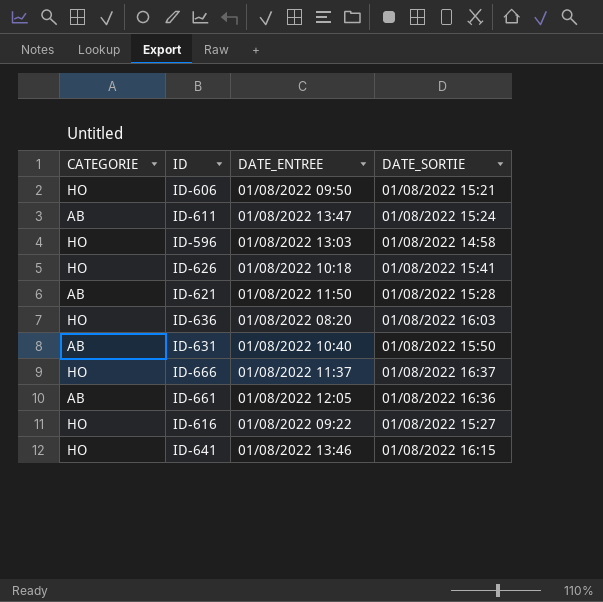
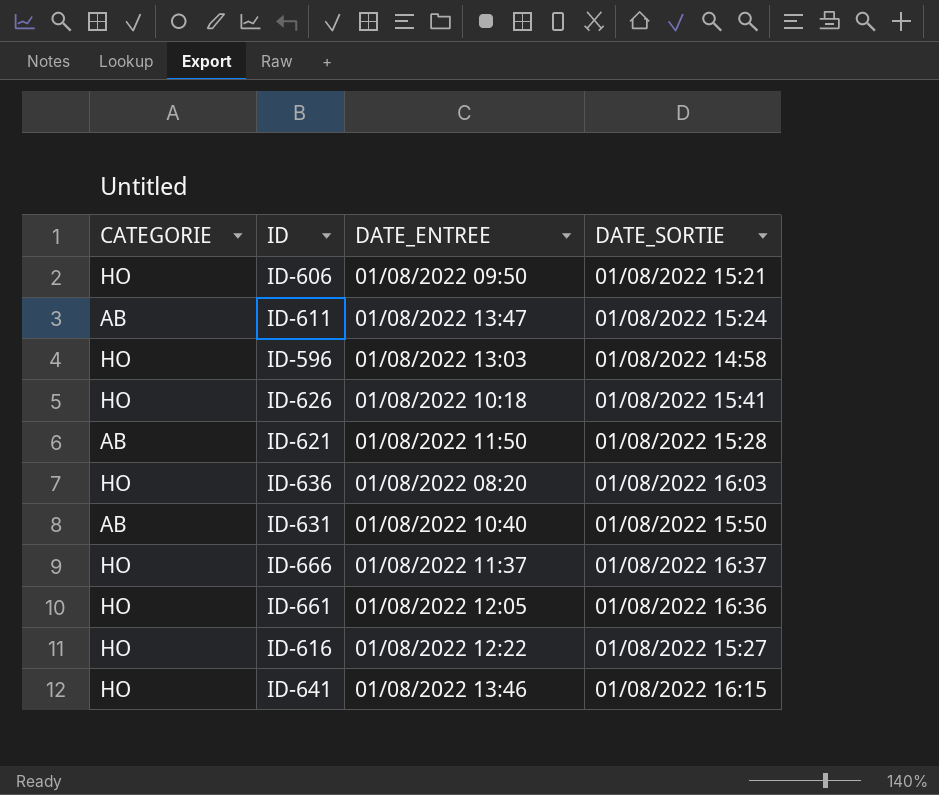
ID-661 | CATEGORIE: AB -> HO
ID-616 | DATE_ENTREE: 01/08/2022 09:22 -> 01/08/2022 12:22

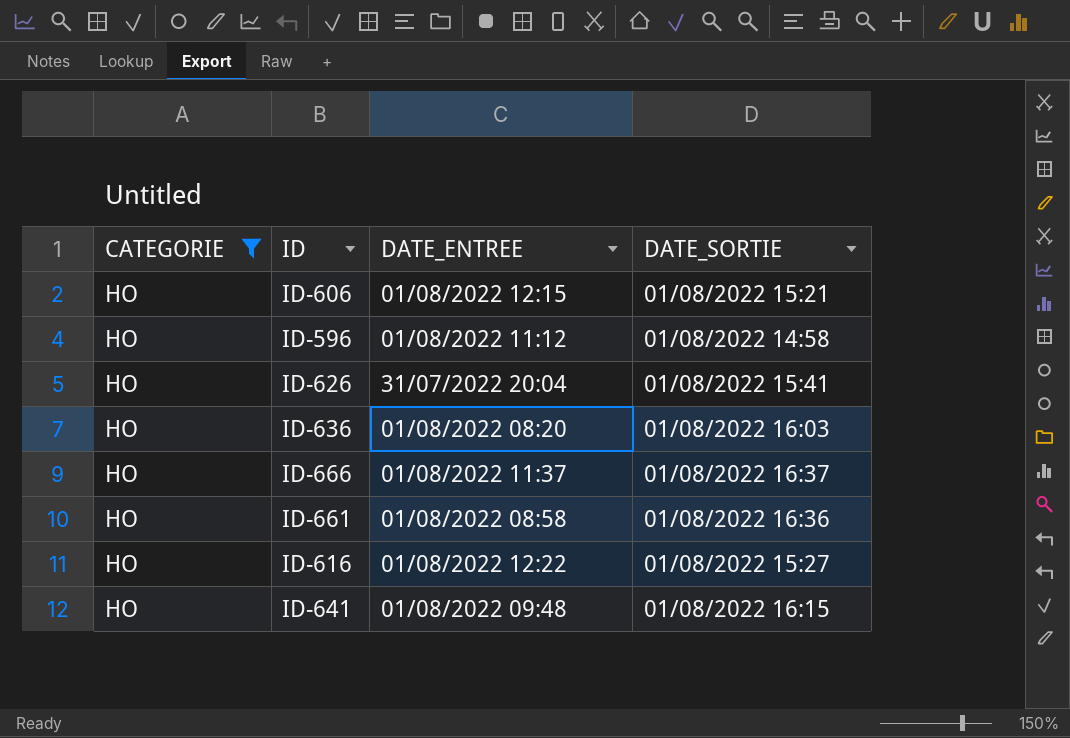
filter: none -> CATEGORIE = HO
ID-606 | DATE_ENTREE: 01/08/2022 09:50 -> 01/08/2022 12:15
ID-596 | DATE_ENTREE: 01/08/2022 13:03 -> 01/08/2022 11:12
ID-626 | DATE_ENTREE: 01/08/2022 10:18 -> 31/07/2022 20:04
ID-661 | DATE_ENTREE: 01/08/2022 12:05 -> 01/08/2022 08:58
ID-641 | DATE_ENTREE: 01/08/2022 13:46 -> 01/08/2022 09:48

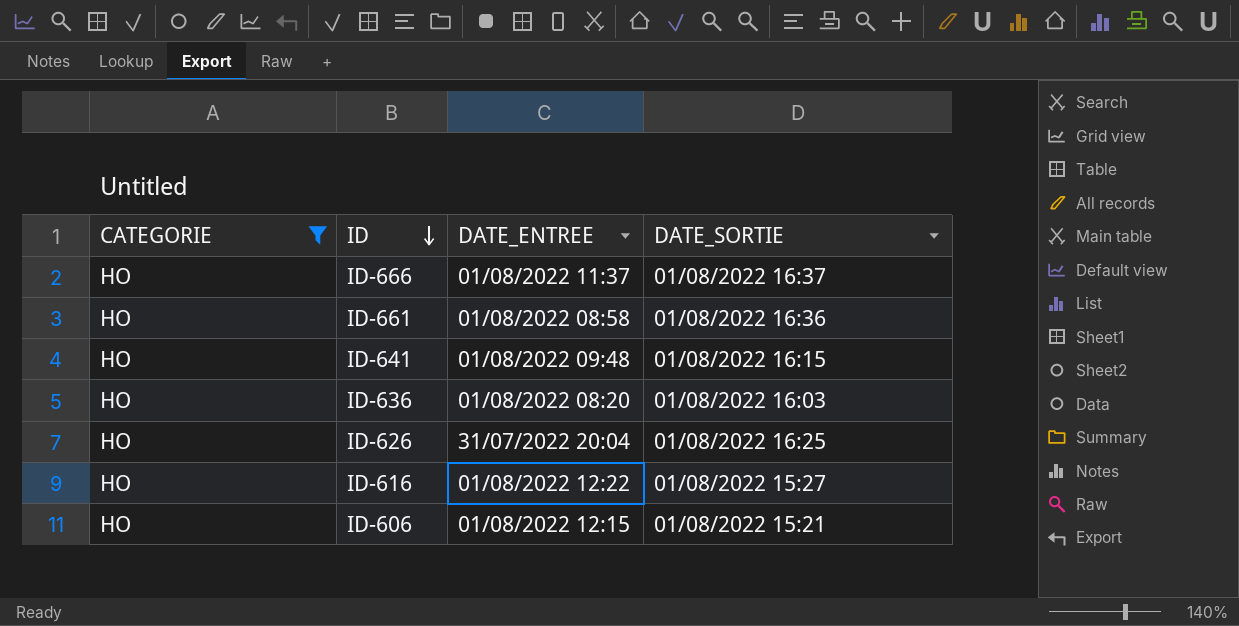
row order: none -> ID descending
row ID-596: HO | 01/08/2022 11:12 | 01/08/2022 14:58 -> none
ID-626 | DATE_SORTIE: 01/08/2022 15:41 -> 01/08/2022 16:25

